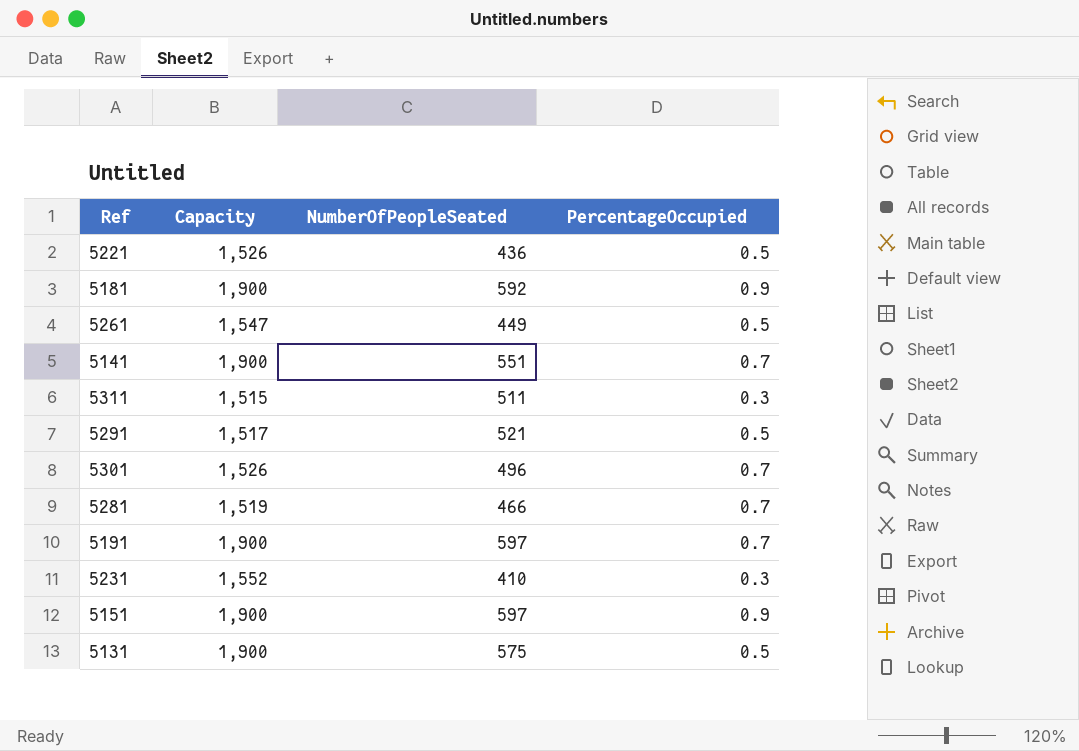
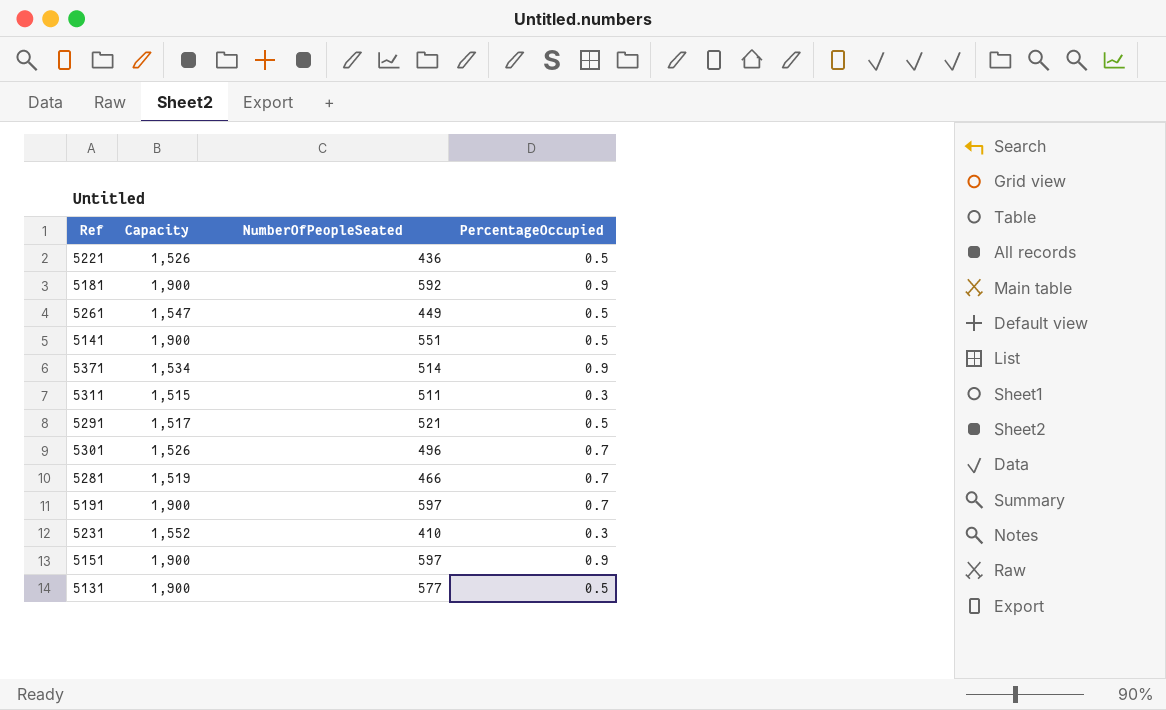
5141 | PercentageOccupied: 0.7 -> 0.5
row 5371: none -> 1,534 | 514 | 0.9
5131 | NumberOfPeopleSeated: 575 -> 577

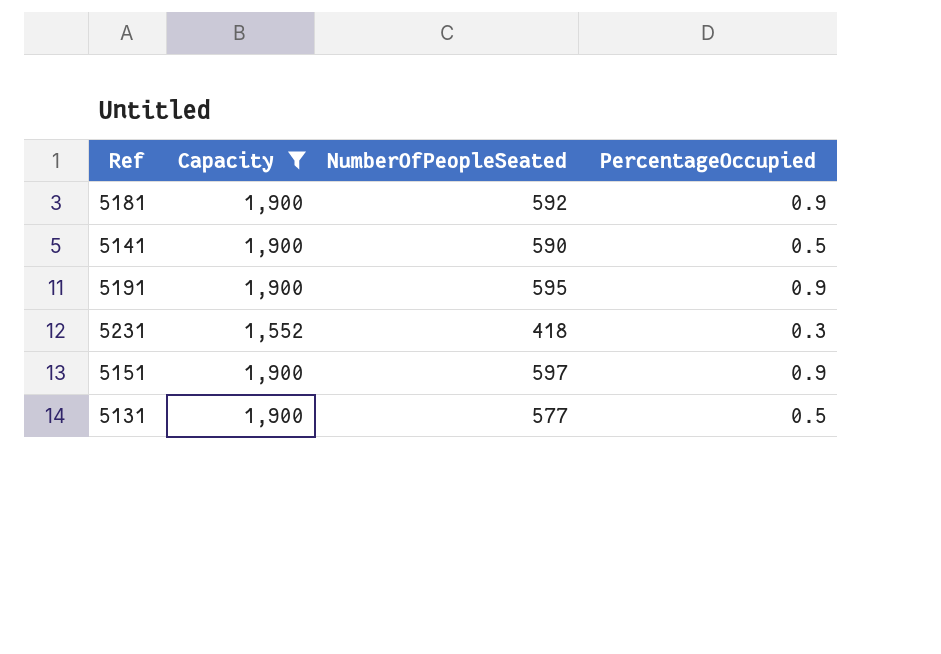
filter: none -> Capacity >= 1,552
5141 | NumberOfPeopleSeated: 551 -> 590
5191 | NumberOfPeopleSeated: 597 -> 595
5191 | PercentageOccupied: 0.7 -> 0.9
5231 | NumberOfPeopleSeated: 410 -> 418

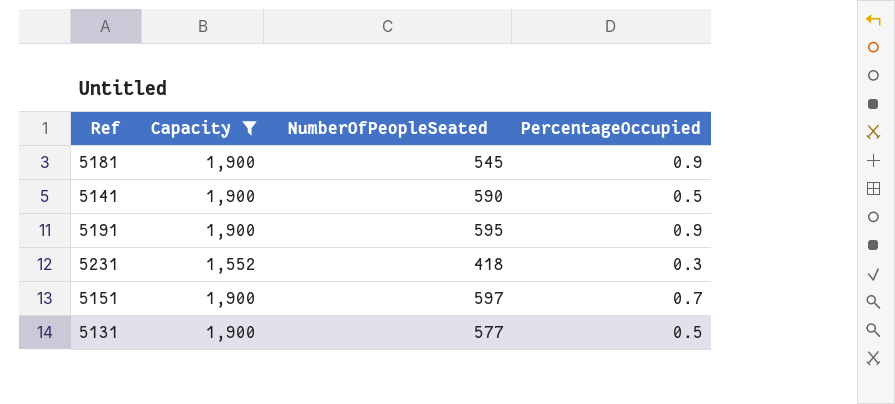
5181 | NumberOfPeopleSeated: 592 -> 545
5151 | PercentageOccupied: 0.9 -> 0.7

